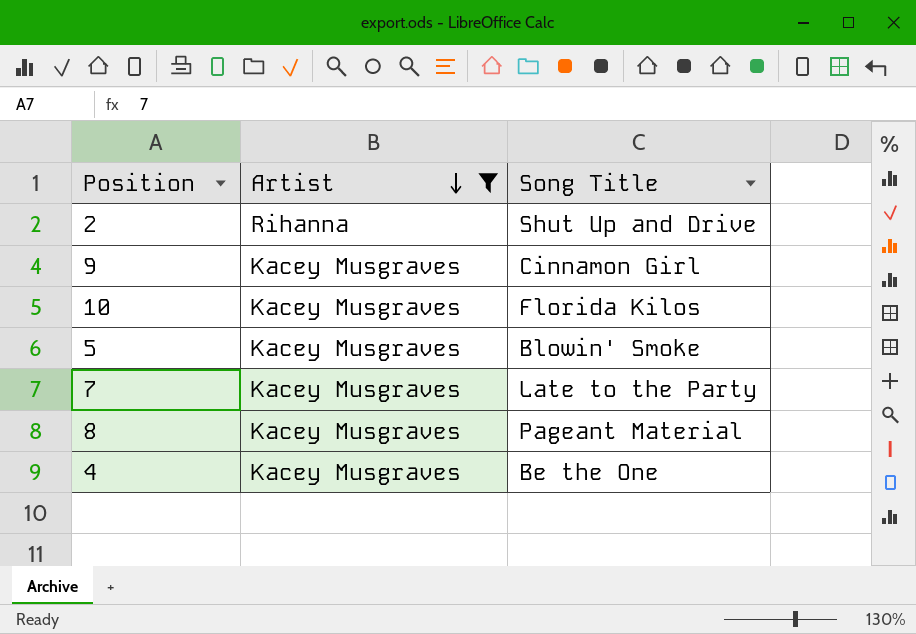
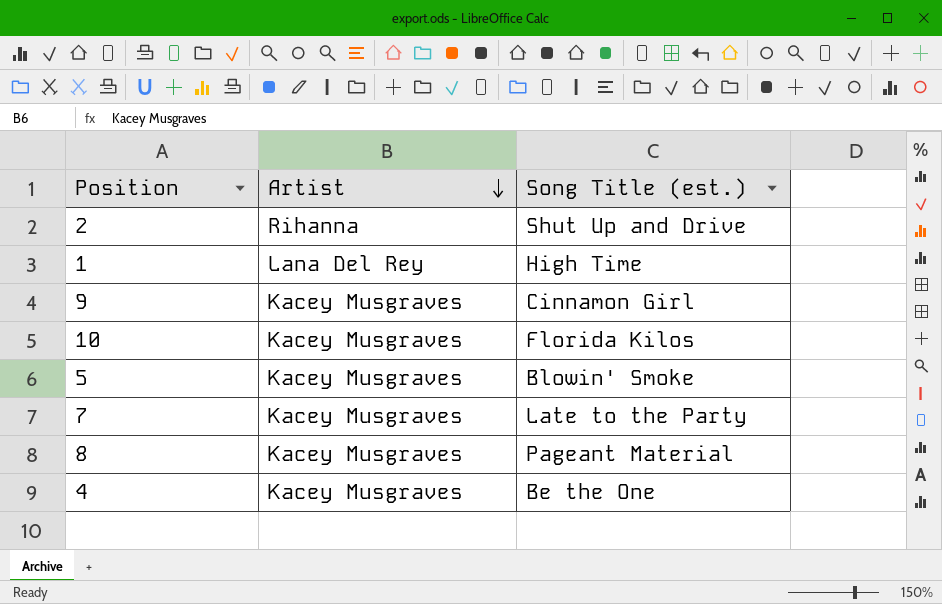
filter: Artist != Lana Del Rey -> none
column name: Song Title -> Song Title (est.)

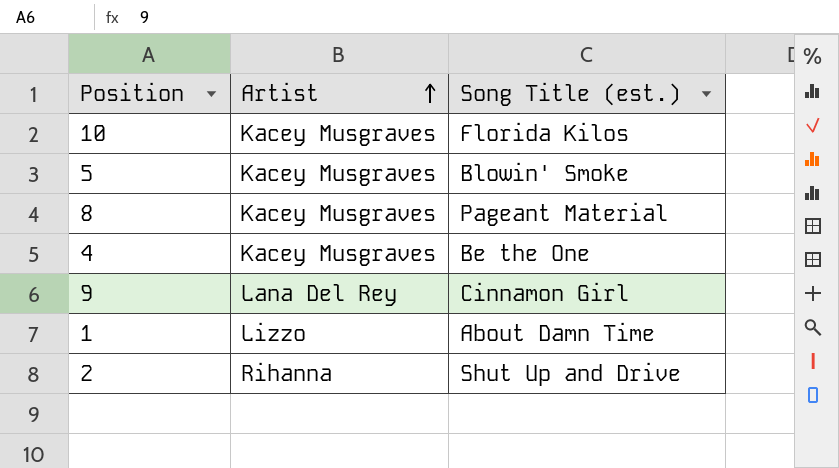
row order: Artist descending -> Artist ascending
row 7: Kacey Musgraves | Late to the Party -> none
9 | Artist: Kacey Musgraves -> Lana Del Rey
1 | Artist: Lana Del Rey -> Lizzo
1 | Song Title (est.): High Time -> About Damn Time

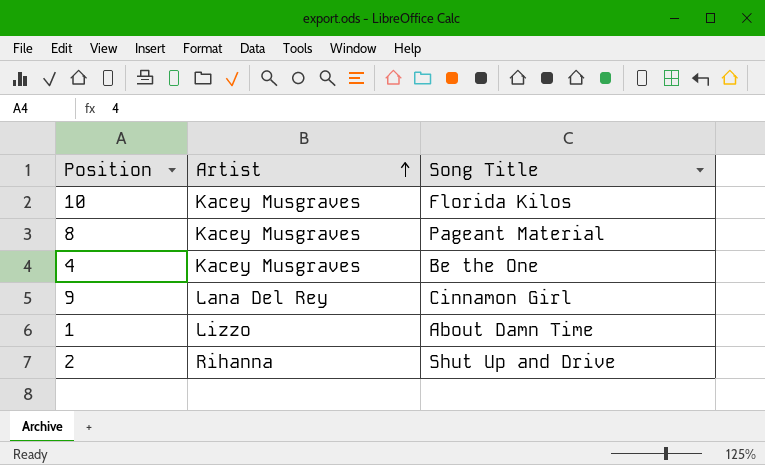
column name: Song Title (est.) -> Song Title
row 5: Kacey Musgraves | Blowin' Smoke -> none

